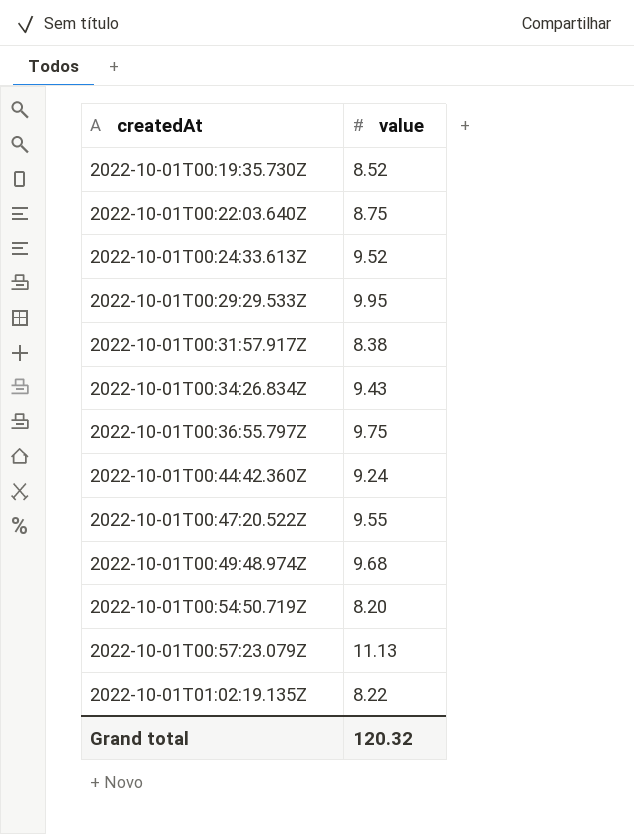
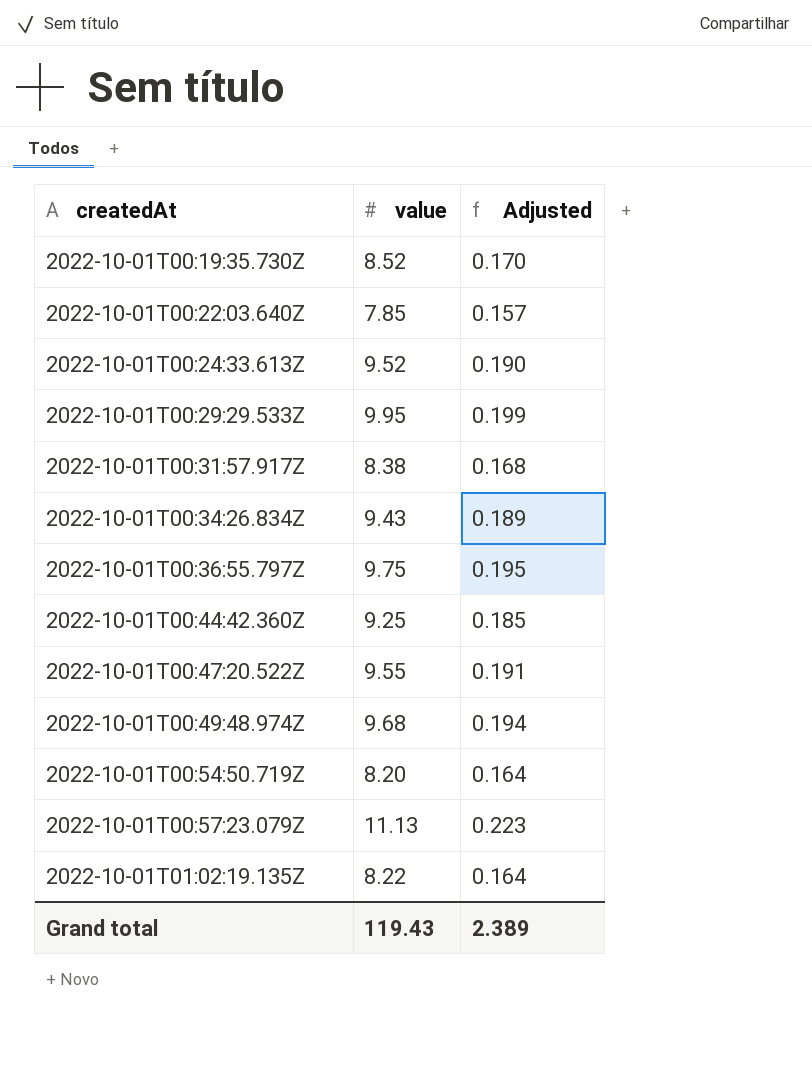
column Adjusted | formula: none -> [value] * 0.02
2022-10-01T00:22:03.640Z | value: 8.75 -> 7.85
2022-10-01T00:44:42.360Z | value: 9.24 -> 9.25
Grand total | value: 120.32 -> 119.43

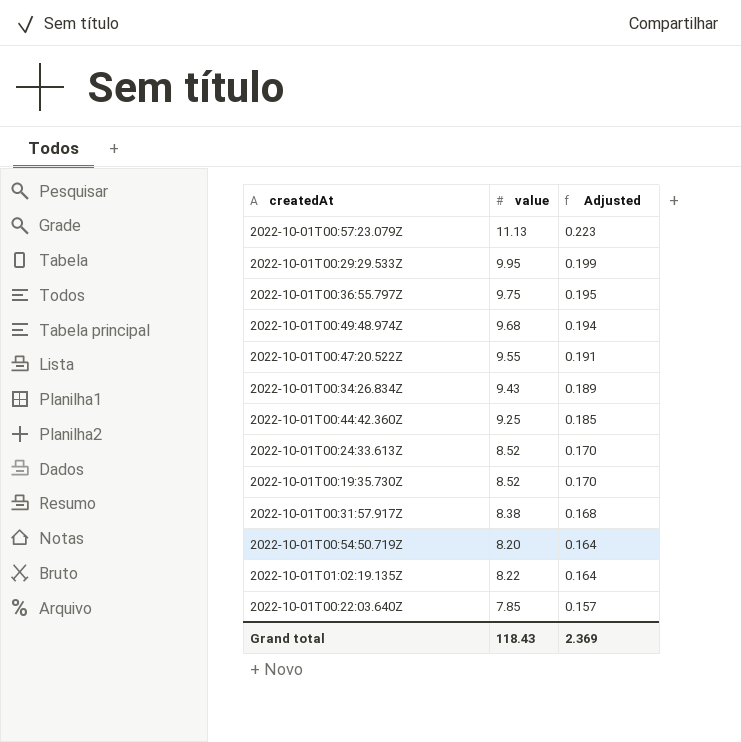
row order: createdAt ascending -> Adjusted descending
2022-10-01T00:24:33.613Z | value: 9.52 -> 8.52
2022-10-01T00:24:33.613Z | Adjusted: 0.190 -> 0.170
Grand total | value: 119.43 -> 118.43
Grand total | Adjusted: 2.389 -> 2.369

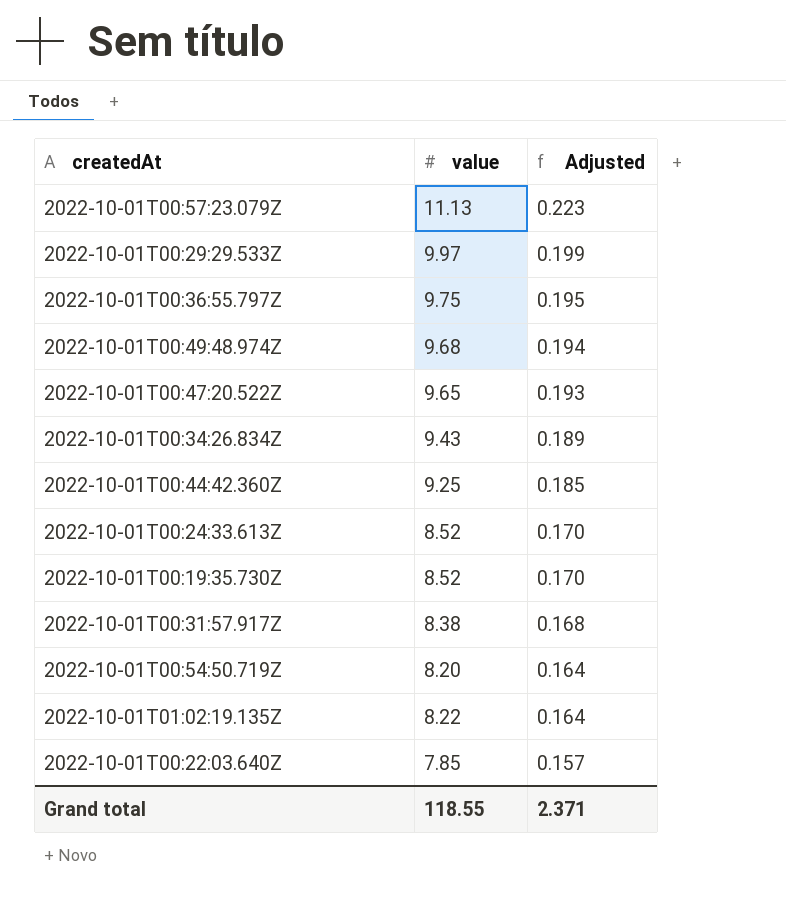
2022-10-01T00:29:29.533Z | value: 9.95 -> 9.97
2022-10-01T00:47:20.522Z | value: 9.55 -> 9.65
2022-10-01T00:47:20.522Z | Adjusted: 0.191 -> 0.193
Grand total | value: 118.43 -> 118.55
Grand total | Adjusted: 2.369 -> 2.371

